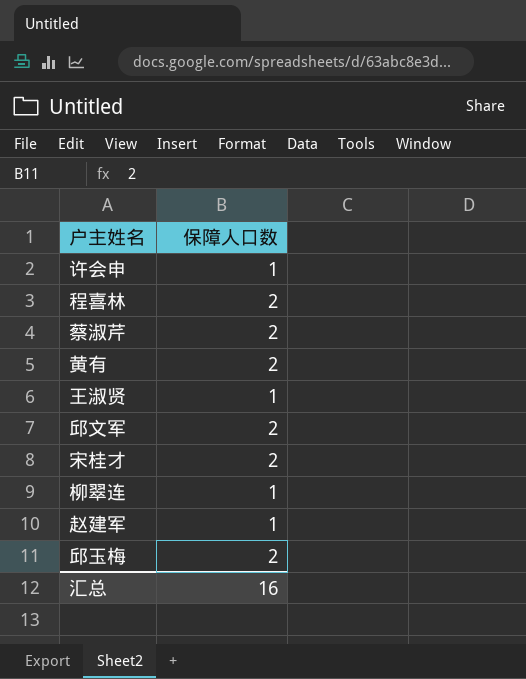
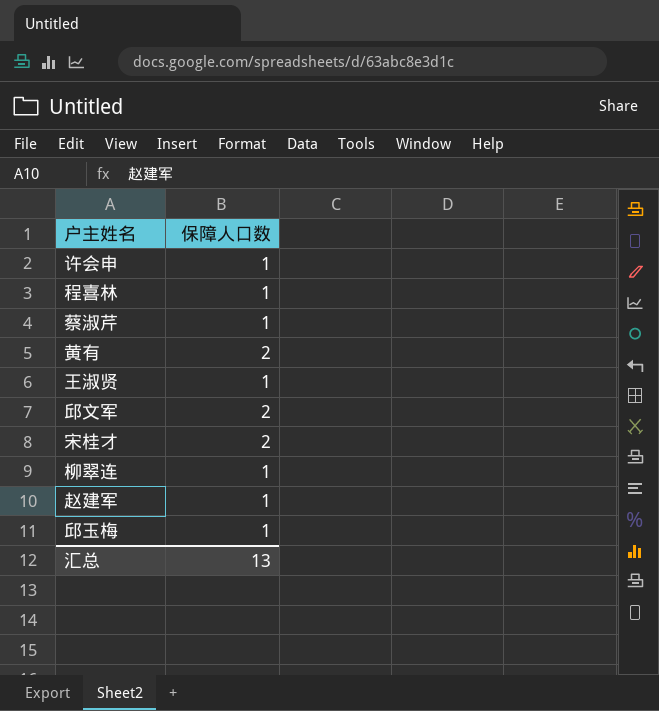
程喜林 | 保障人口数: 2 -> 1
蔡淑芹 | 保障人口数: 2 -> 1
邱玉梅 | 保障人口数: 2 -> 1
汇总 | 保障人口数: 16 -> 13

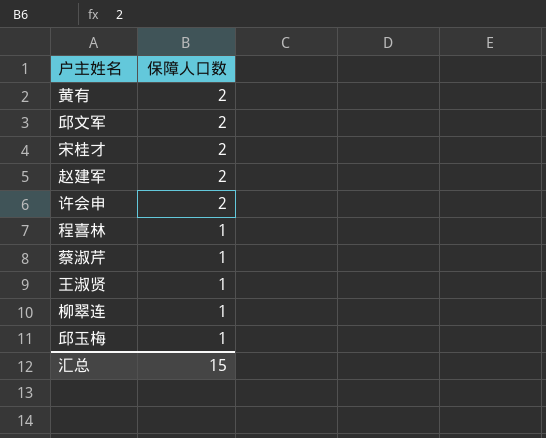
row order: none -> 保障人口数 descending
赵建军 | 保障人口数: 1 -> 2
许会申 | 保障人口数: 1 -> 2
汇总 | 保障人口数: 13 -> 15

